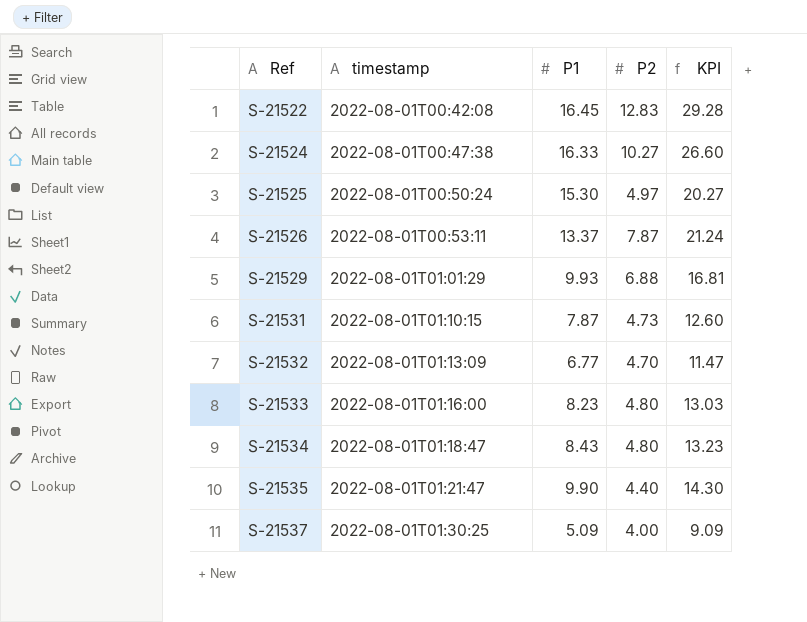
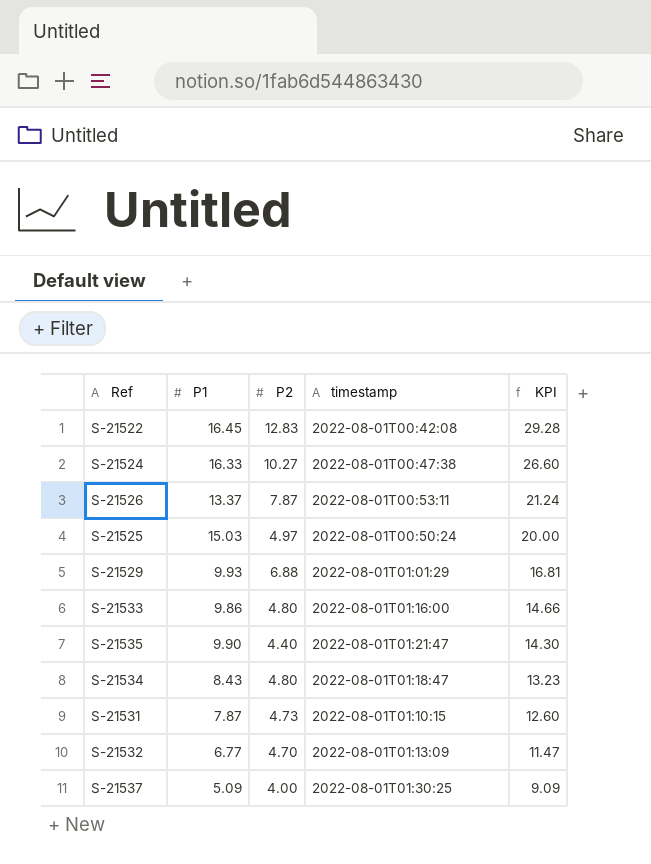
row order: Ref ascending -> KPI descending
column timestamp | position: 2 -> 4
S-21525 | P1: 15.30 -> 15.03
S-21525 | KPI: 20.27 -> 20.00
S-21533 | P1: 8.23 -> 9.86
S-21533 | KPI: 13.03 -> 14.66

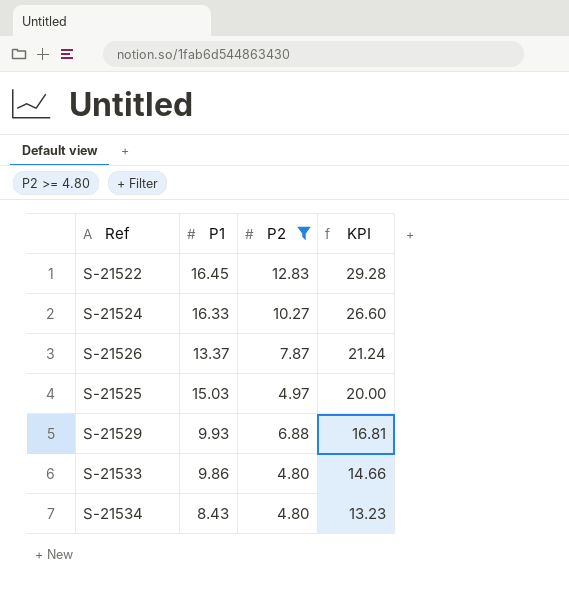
filter: none -> P2 >= 4.80
column timestamp | position: 4 -> none

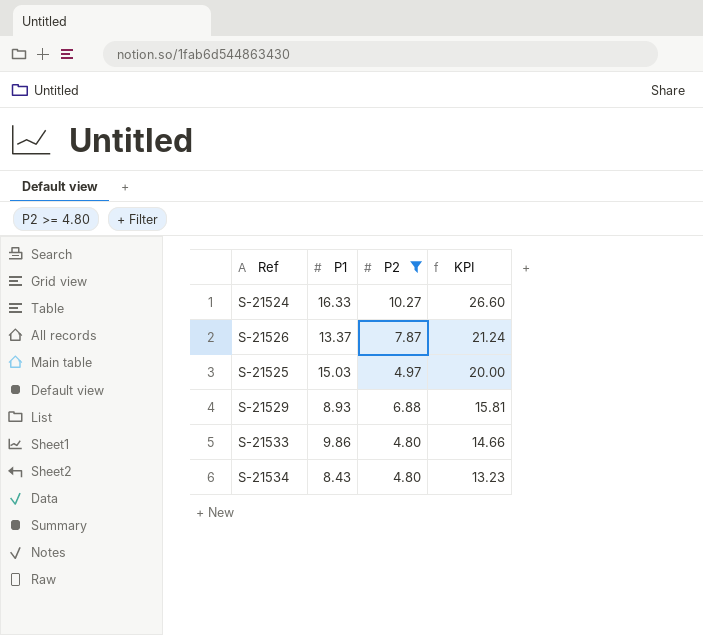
row S-21522: 16.45 | 12.83 | 29.28 -> none
S-21529 | P1: 9.93 -> 8.93
S-21529 | KPI: 16.81 -> 15.81

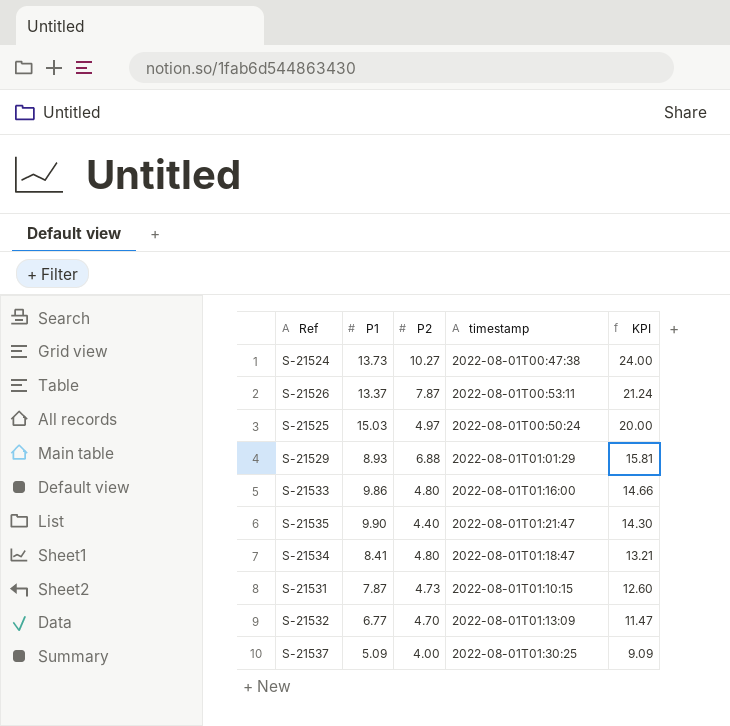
filter: P2 >= 4.80 -> none
column timestamp | position: none -> 4
S-21524 | P1: 16.33 -> 13.73
S-21524 | KPI: 26.60 -> 24.00
S-21534 | P1: 8.43 -> 8.41
S-21534 | KPI: 13.23 -> 13.21

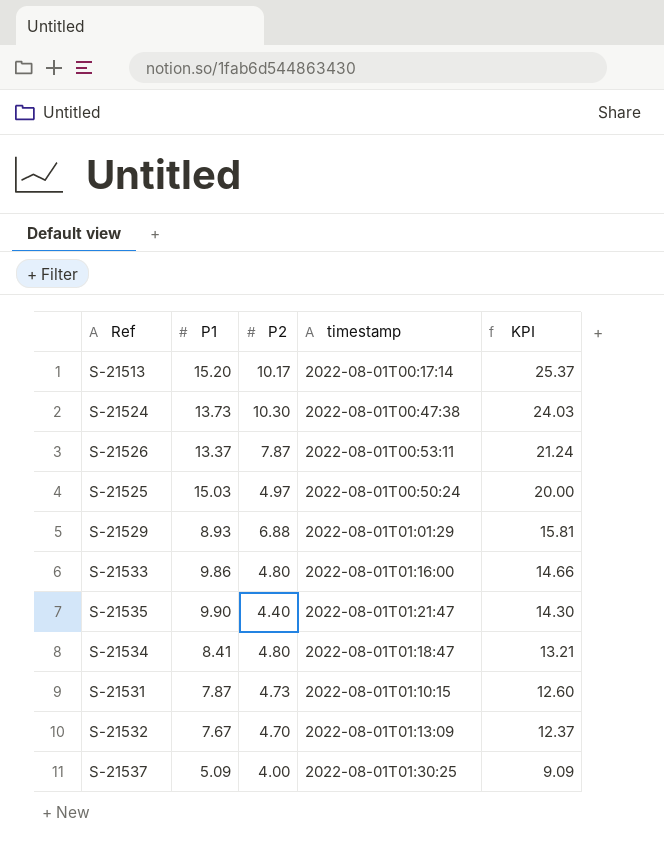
row S-21513: none -> 15.20 | 10.17 | 2022-08-01T00:17:14 | 25.37
S-21524 | P2: 10.27 -> 10.30
S-21524 | KPI: 24.00 -> 24.03
S-21532 | P1: 6.77 -> 7.67
S-21532 | KPI: 11.47 -> 12.37

